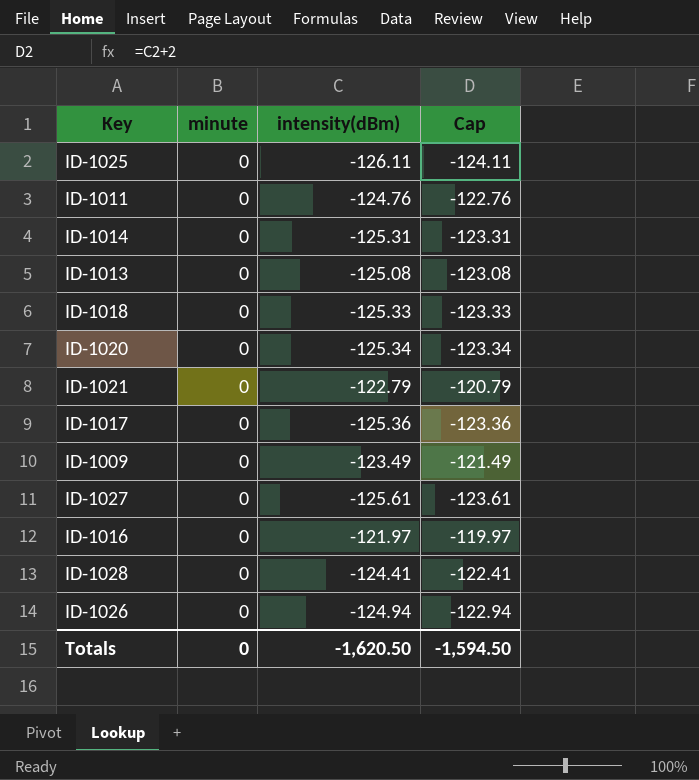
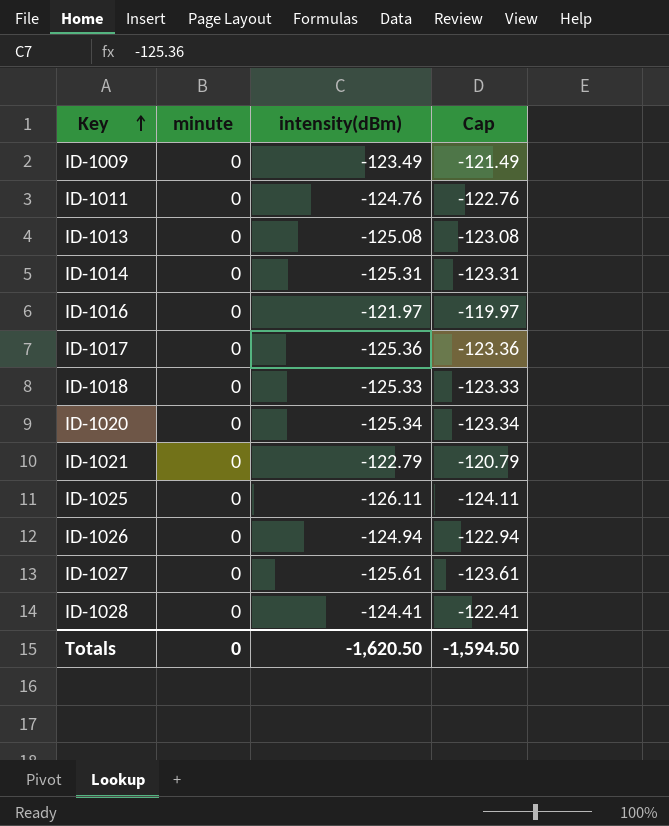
row order: none -> Key ascending

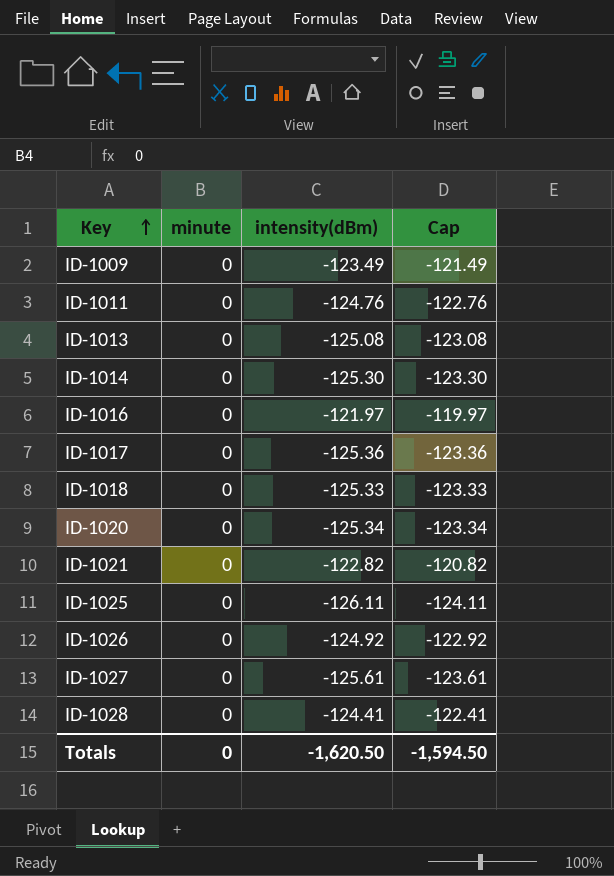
ID-1014 | intensity(dBm): -125.31 -> -125.30
ID-1014 | Cap: -123.31 -> -123.30
ID-1021 | intensity(dBm): -122.79 -> -122.82
ID-1021 | Cap: -120.79 -> -120.82
ID-1026 | intensity(dBm): -124.94 -> -124.92
ID-1026 | Cap: -122.94 -> -122.92

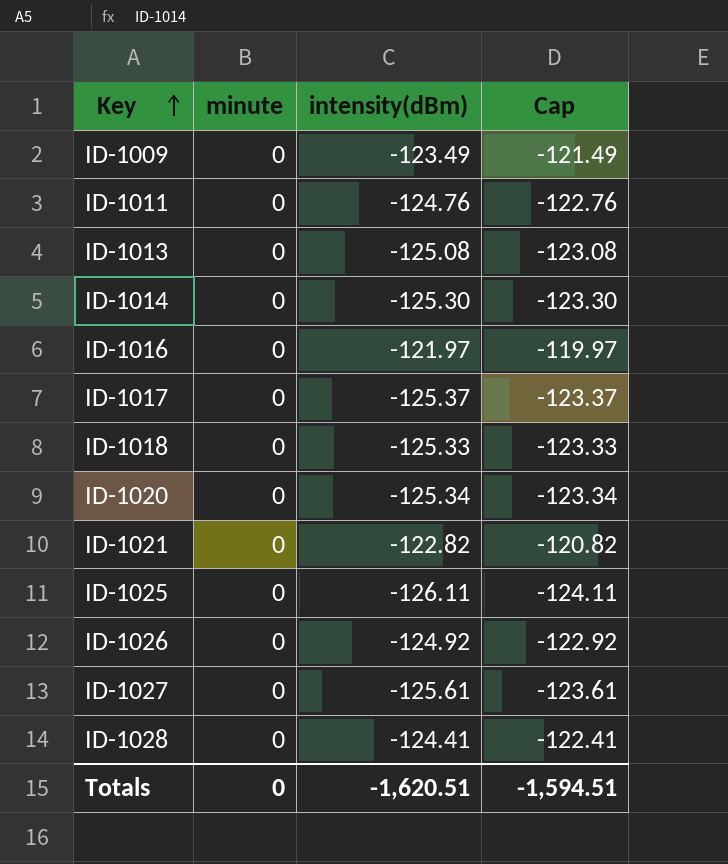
ID-1017 | intensity(dBm): -125.36 -> -125.37
ID-1017 | Cap: -123.36 -> -123.37
Totals | intensity(dBm): -1,620.50 -> -1,620.51
Totals | Cap: -1,594.50 -> -1,594.51

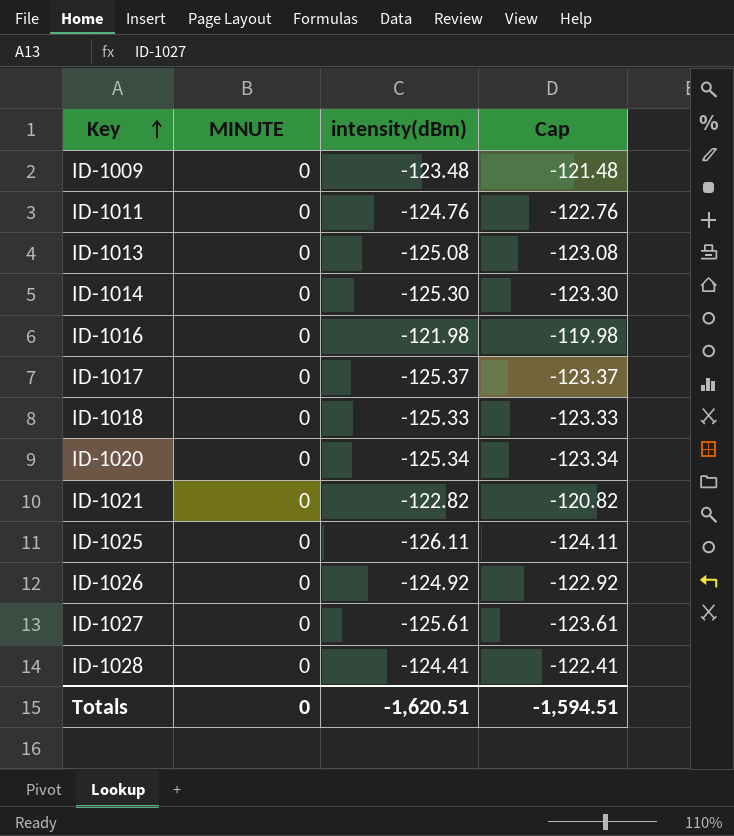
column name: minute -> MINUTE
ID-1009 | intensity(dBm): -123.49 -> -123.48
ID-1009 | Cap: -121.49 -> -121.48
ID-1016 | intensity(dBm): -121.97 -> -121.98
ID-1016 | Cap: -119.97 -> -119.98

